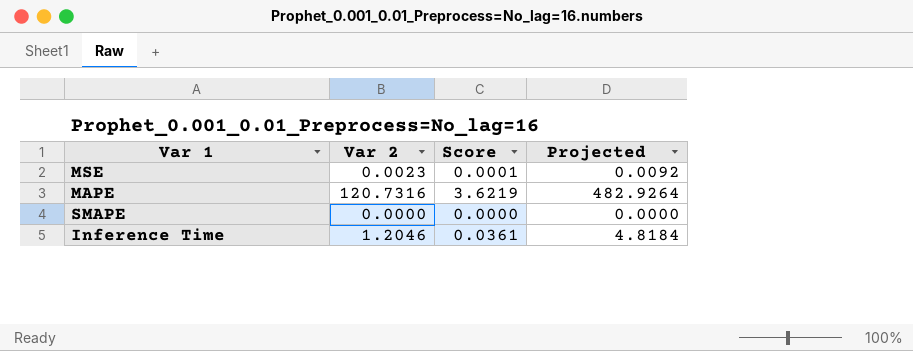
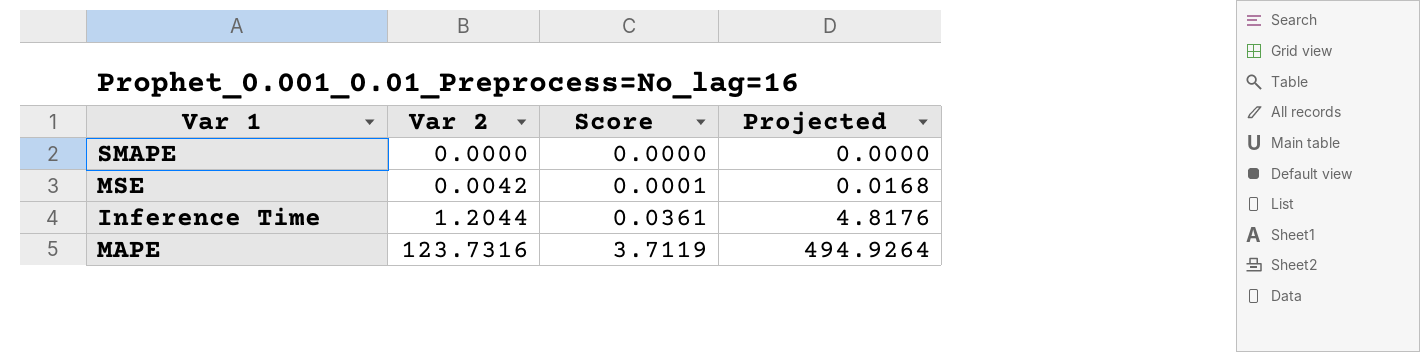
row order: none -> Var 2 ascending
MSE | Var 2: 0.0023 -> 0.0042
MSE | Projected: 0.0092 -> 0.0168
Inference Time | Var 2: 1.2046 -> 1.2044
Inference Time | Projected: 4.8184 -> 4.8176
MAPE | Var 2: 120.7316 -> 123.7316
MAPE | Score: 3.6219 -> 3.7119
MAPE | Projected: 482.9264 -> 494.9264

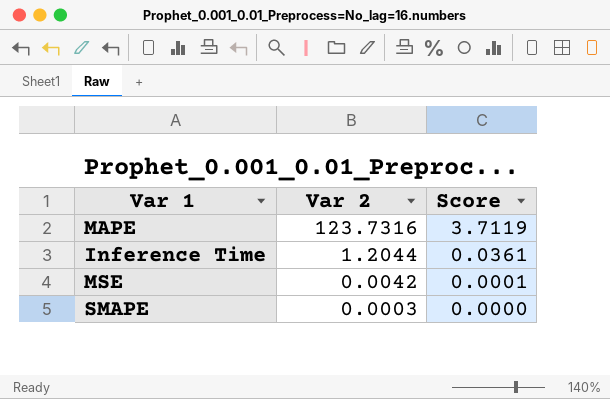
row order: Var 2 ascending -> Var 2 descending
column Projected | formula: [Var 2] * 4 -> none
SMAPE | Var 2: 0.0000 -> 0.0003

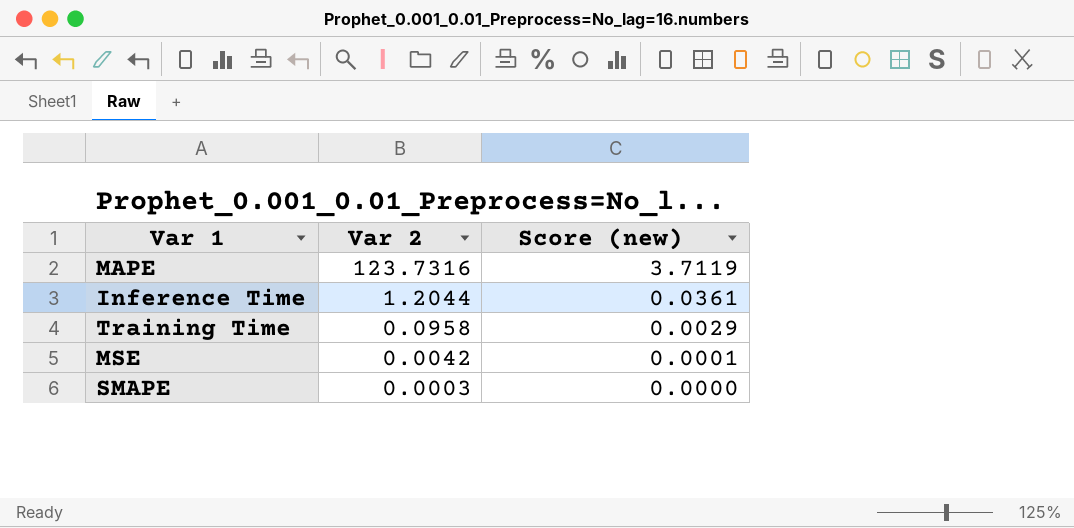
column name: Score -> Score (new)
row Training Time: none -> 0.0958 | 0.0029

